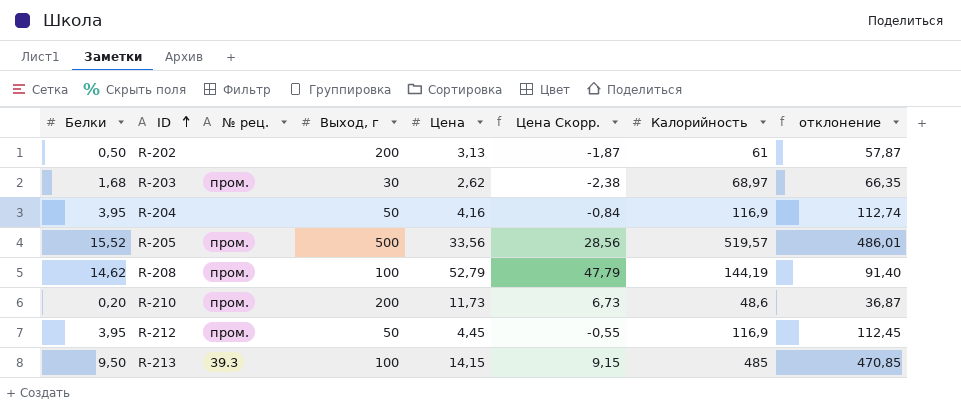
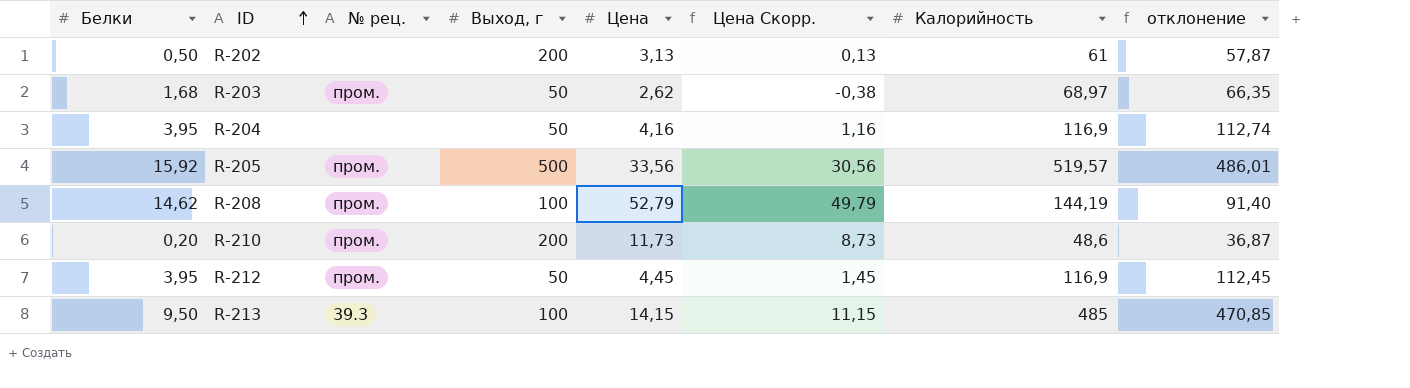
column Цена Скорр. | formula: [Цена] - 5 -> [Цена] - 3
R-203 | Выход, г: 30 -> 50
R-205 | Белки: 15,52 -> 15,92

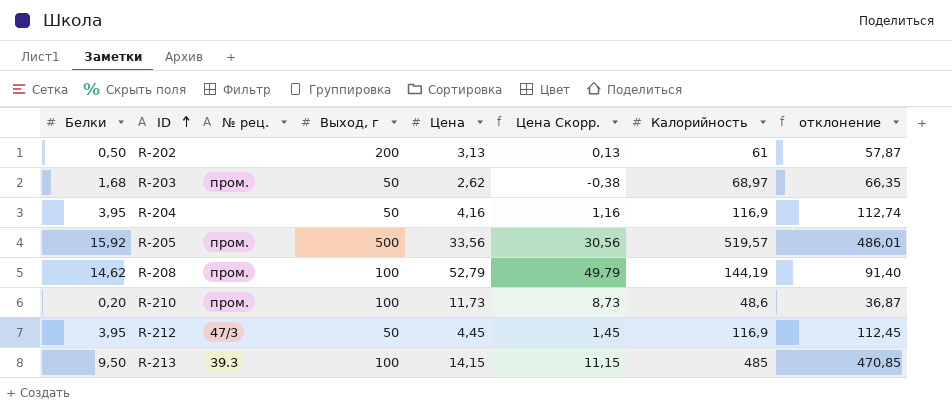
R-210 | Выход, г: 200 -> 100
R-212 | № рец.: пром. -> 47/3

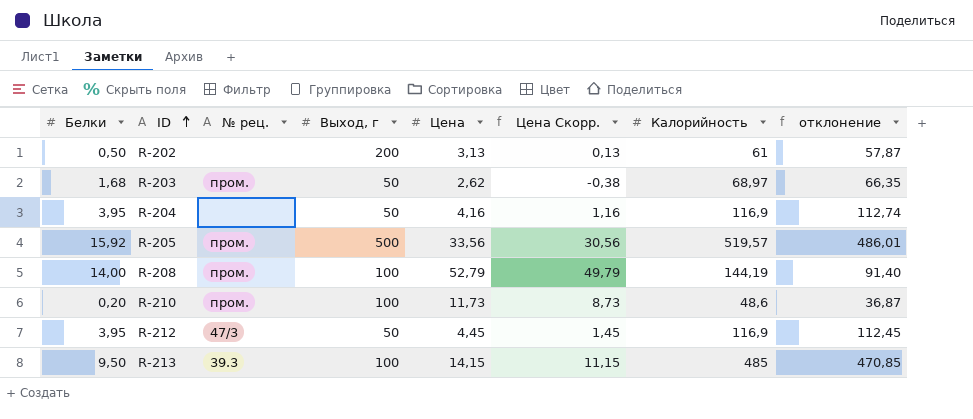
R-208 | Белки: 14,62 -> 14,00

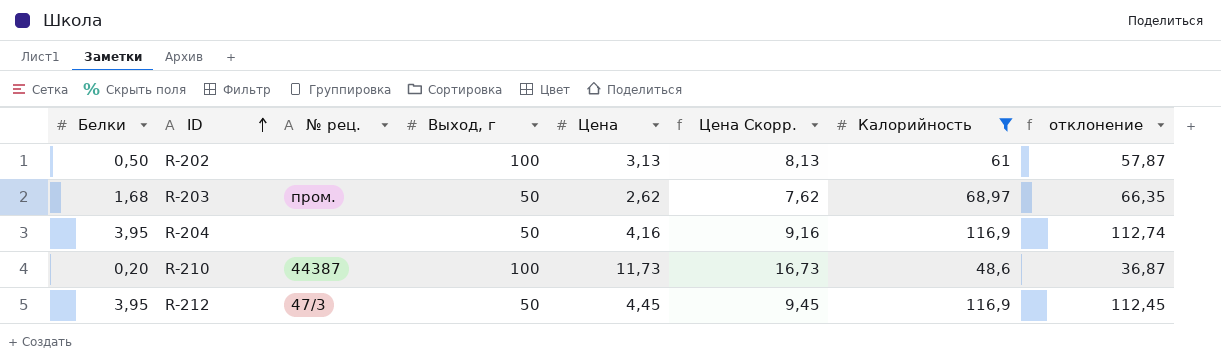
filter: none -> Калорийность <= 116,9
column Цена Скорр. | formula: [Цена] - 3 -> [Цена] + 5
R-202 | Выход, г: 200 -> 100
R-210 | № рец.: пром. -> 44387

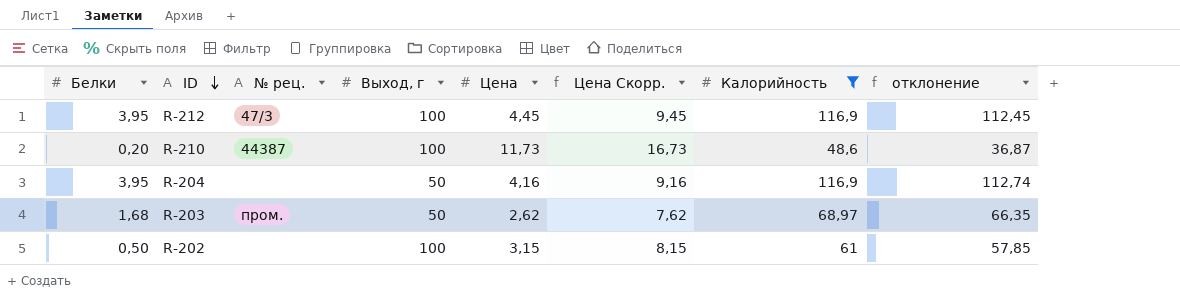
row order: ID ascending -> ID descending
R-212 | Выход, г: 50 -> 100
R-202 | Цена: 3,13 -> 3,15
R-202 | Цена Скорр.: 8,13 -> 8,15
R-202 | отклонение: 57,87 -> 57,85

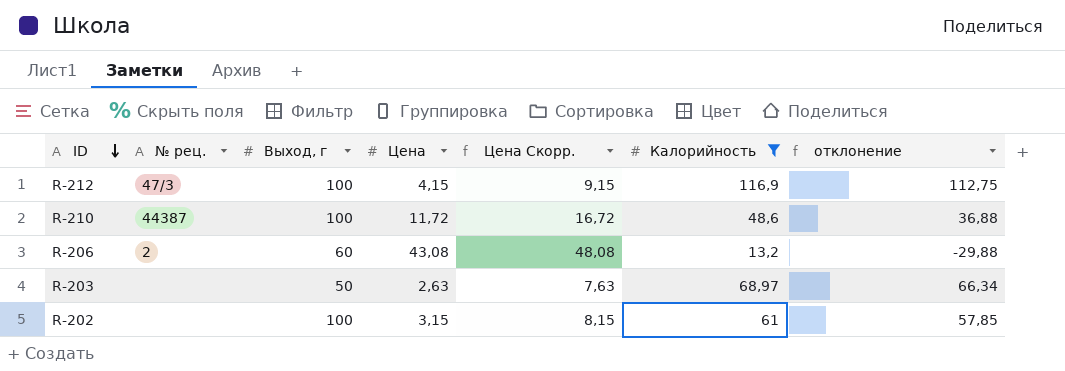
column Белки | position: 1 -> none
row R-204: 3,95 | none | 50 | 4,16 | 9,16 | 116,9 | 112,74 -> none
R-212 | Цена: 4,45 -> 4,15
R-212 | Цена Скорр.: 9,45 -> 9,15
R-212 | отклонение: 112,45 -> 112,75
R-210 | Цена: 11,73 -> 11,72
R-210 | Цена Скорр.: 16,73 -> 16,72
R-210 | отклонение: 36,87 -> 36,88
row R-206: none -> 2 | 60 | 43,08 | 48,08 | 13,2 | -29,88
R-203 | № рец.: пром. -> none
R-203 | Цена: 2,62 -> 2,63
R-203 | Цена Скорр.: 7,62 -> 7,63
R-203 | отклонение: 66,35 -> 66,34

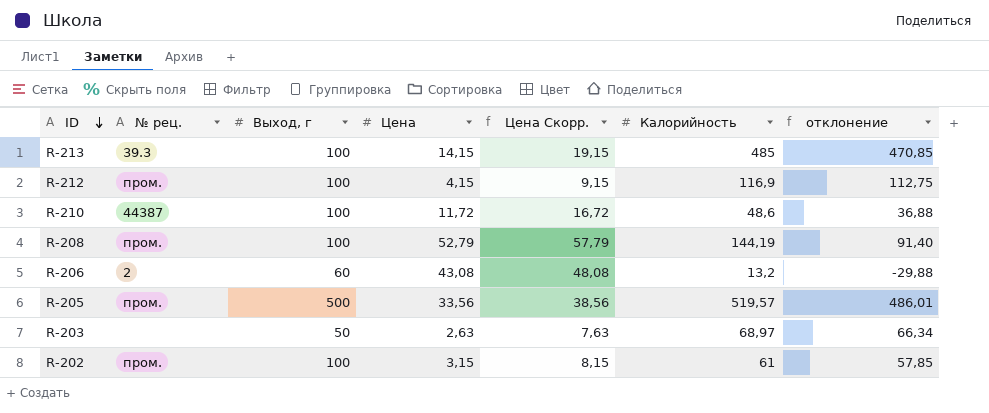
filter: Калорийность <= 116,9 -> none
R-212 | № рец.: 47/3 -> пром.
R-202 | № рец.: none -> пром.

